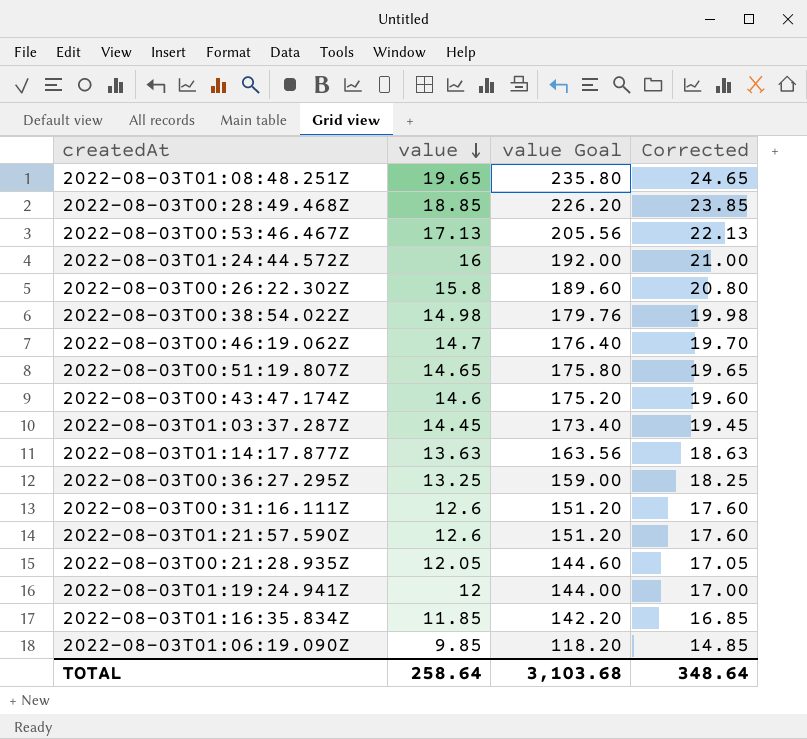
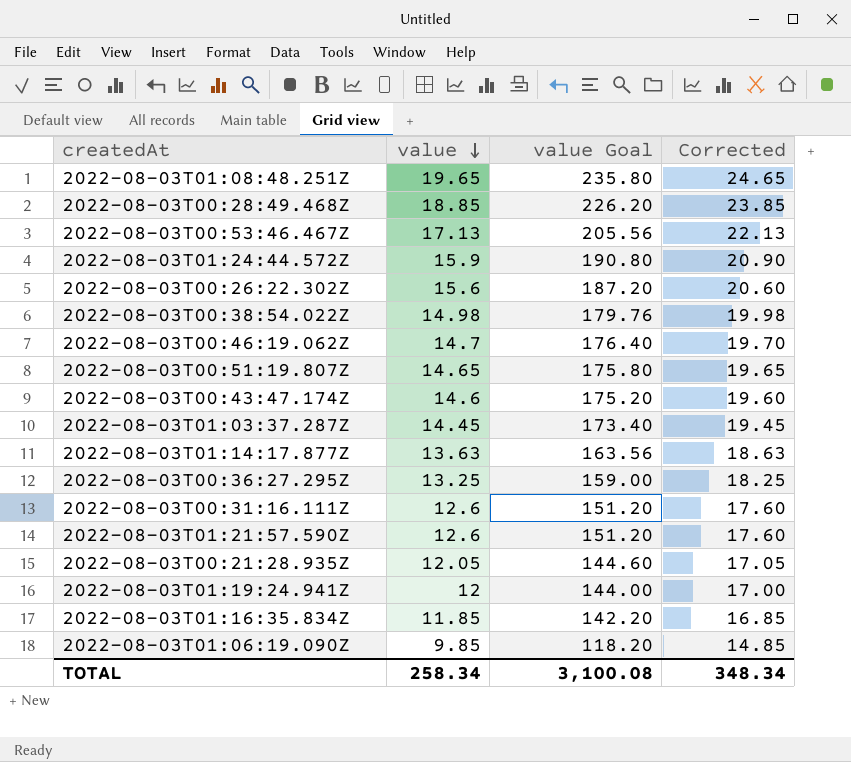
2022-08-03T01:24:44.572Z | value: 16 -> 15.9
2022-08-03T01:24:44.572Z | value Goal: 192.00 -> 190.80
2022-08-03T01:24:44.572Z | Corrected: 21.00 -> 20.90
2022-08-03T00:26:22.302Z | value: 15.8 -> 15.6
2022-08-03T00:26:22.302Z | value Goal: 189.60 -> 187.20
2022-08-03T00:26:22.302Z | Corrected: 20.80 -> 20.60
TOTAL | value: 258.64 -> 258.34
TOTAL | value Goal: 3,103.68 -> 3,100.08
TOTAL | Corrected: 348.64 -> 348.34

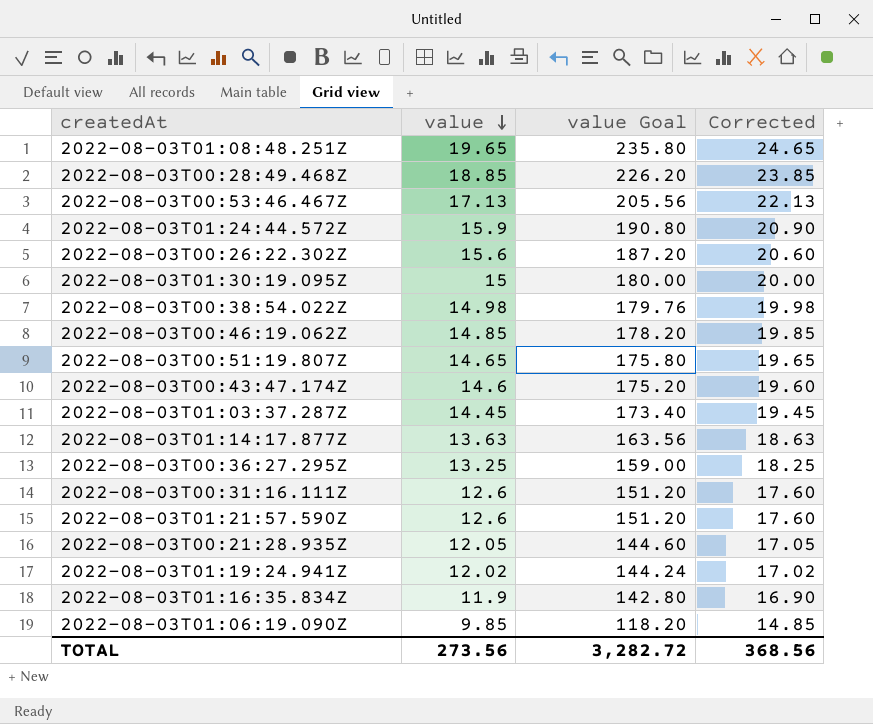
row 2022-08-03T01:30:19.095Z: none -> 15 | 180.00 | 20.00
2022-08-03T00:46:19.062Z | value: 14.7 -> 14.85
2022-08-03T00:46:19.062Z | value Goal: 176.40 -> 178.20
2022-08-03T00:46:19.062Z | Corrected: 19.70 -> 19.85
2022-08-03T01:19:24.941Z | value: 12 -> 12.02
2022-08-03T01:19:24.941Z | value Goal: 144.00 -> 144.24
2022-08-03T01:19:24.941Z | Corrected: 17.00 -> 17.02
2022-08-03T01:16:35.834Z | value: 11.85 -> 11.9
2022-08-03T01:16:35.834Z | value Goal: 142.20 -> 142.80
2022-08-03T01:16:35.834Z | Corrected: 16.85 -> 16.90
TOTAL | value: 258.34 -> 273.56
TOTAL | value Goal: 3,100.08 -> 3,282.72
TOTAL | Corrected: 348.34 -> 368.56

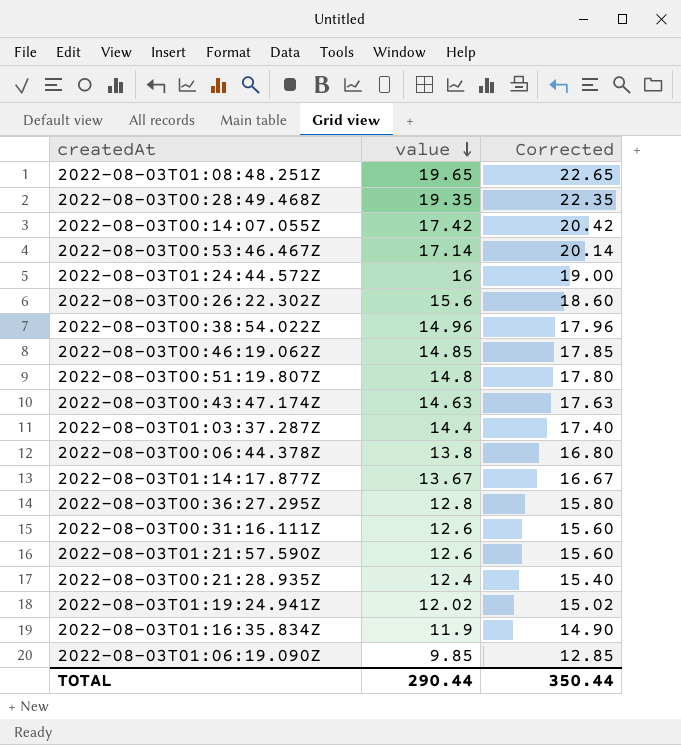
column value Goal | formula: [value] * 12 -> none
column Corrected | formula: [value] + 5 -> [value] + 3
row 2022-08-03T01:30:19.095Z: 15 | 180.00 | 20.00 -> none
2022-08-03T00:28:49.468Z | value: 18.85 -> 19.35
row 2022-08-03T00:14:07.055Z: none -> 17.42 | 20.42
2022-08-03T00:53:46.467Z | value: 17.13 -> 17.14
2022-08-03T01:24:44.572Z | value: 15.9 -> 16
2022-08-03T00:38:54.022Z | value: 14.98 -> 14.96
2022-08-03T00:51:19.807Z | value: 14.65 -> 14.8
2022-08-03T00:43:47.174Z | value: 14.6 -> 14.63
2022-08-03T01:03:37.287Z | value: 14.45 -> 14.4
row 2022-08-03T00:06:44.378Z: none -> 13.8 | 16.80
2022-08-03T01:14:17.877Z | value: 13.63 -> 13.67
2022-08-03T00:36:27.295Z | value: 13.25 -> 12.8
2022-08-03T00:21:28.935Z | value: 12.05 -> 12.4
TOTAL | value: 273.56 -> 290.44
TOTAL | Corrected: 368.56 -> 350.44

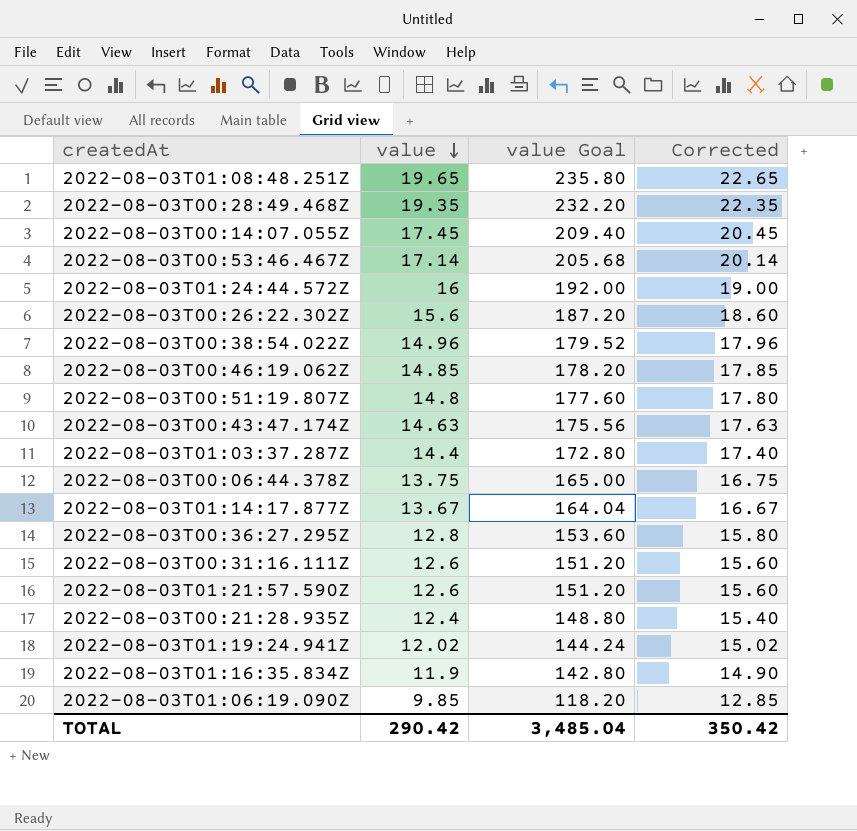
column value Goal | formula: none -> [value] * 12
2022-08-03T00:14:07.055Z | value: 17.42 -> 17.45
2022-08-03T00:14:07.055Z | Corrected: 20.42 -> 20.45
2022-08-03T00:06:44.378Z | value: 13.8 -> 13.75
2022-08-03T00:06:44.378Z | Corrected: 16.80 -> 16.75
TOTAL | value: 290.44 -> 290.42
TOTAL | Corrected: 350.44 -> 350.42

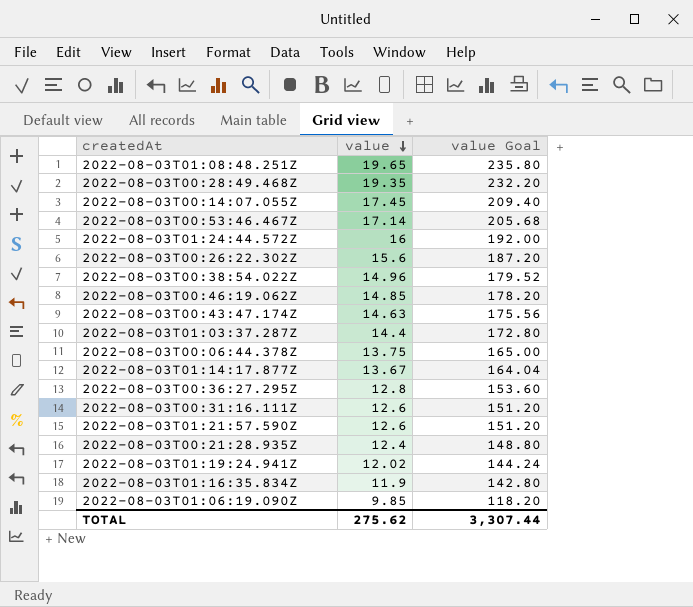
column Corrected | formula: [value] + 3 -> none
row 2022-08-03T00:51:19.807Z: 14.8 | 177.60 | 17.80 -> none
TOTAL | value: 290.42 -> 275.62
TOTAL | value Goal: 3,485.04 -> 3,307.44

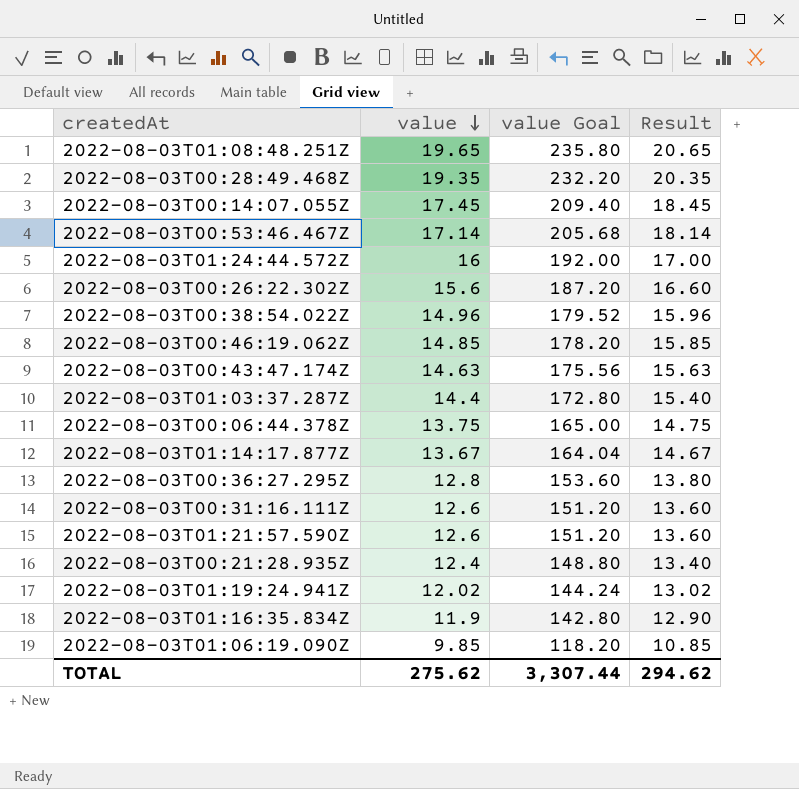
column Result | formula: none -> [value] + 1

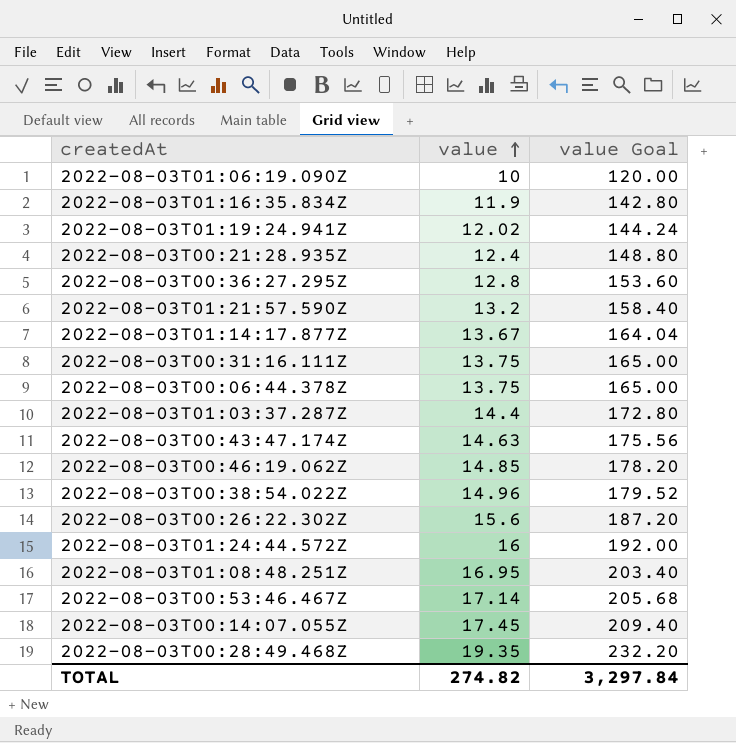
row order: value descending -> value ascending
column Result | formula: [value] + 1 -> none
2022-08-03T01:06:19.090Z | value: 9.85 -> 10
2022-08-03T01:06:19.090Z | value Goal: 118.20 -> 120.00
2022-08-03T01:21:57.590Z | value: 12.6 -> 13.2
2022-08-03T01:21:57.590Z | value Goal: 151.20 -> 158.40
2022-08-03T00:31:16.111Z | value: 12.6 -> 13.75
2022-08-03T00:31:16.111Z | value Goal: 151.20 -> 165.00
2022-08-03T01:08:48.251Z | value: 19.65 -> 16.95
2022-08-03T01:08:48.251Z | value Goal: 235.80 -> 203.40
TOTAL | value: 275.62 -> 274.82
TOTAL | value Goal: 3,307.44 -> 3,297.84

